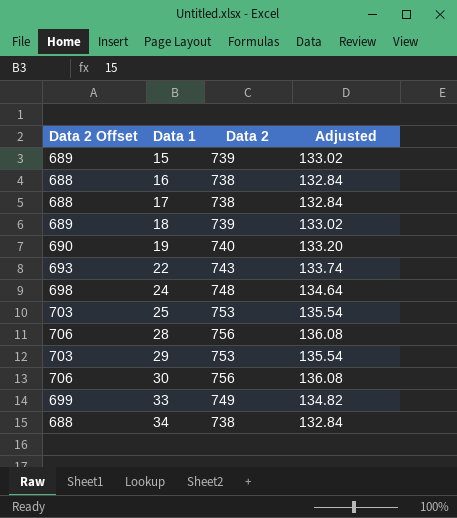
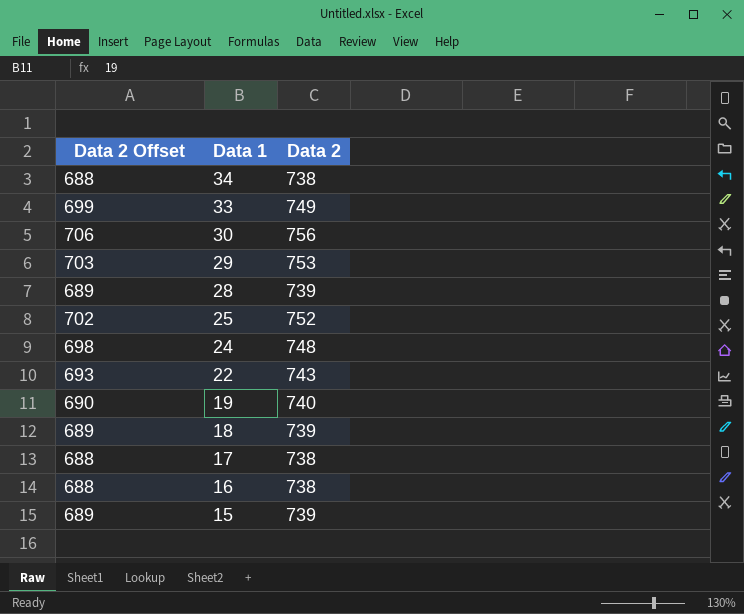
row order: Data 1 ascending -> Data 1 descending
column Adjusted | formula: [Data 2] * 0.18 -> none
28 | Data 2 Offset: 706 -> 689
28 | Data 2: 756 -> 739
25 | Data 2 Offset: 703 -> 702
25 | Data 2: 753 -> 752

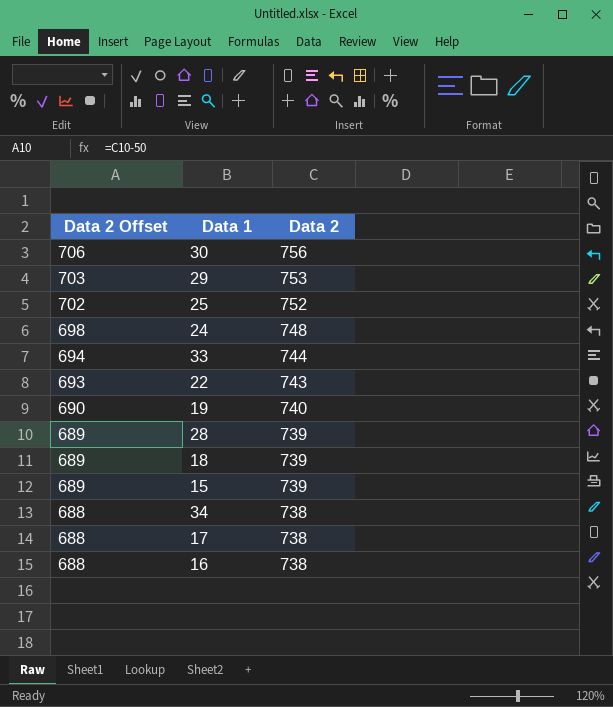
row order: Data 1 descending -> Data 2 Offset descending
33 | Data 2 Offset: 699 -> 694
33 | Data 2: 749 -> 744

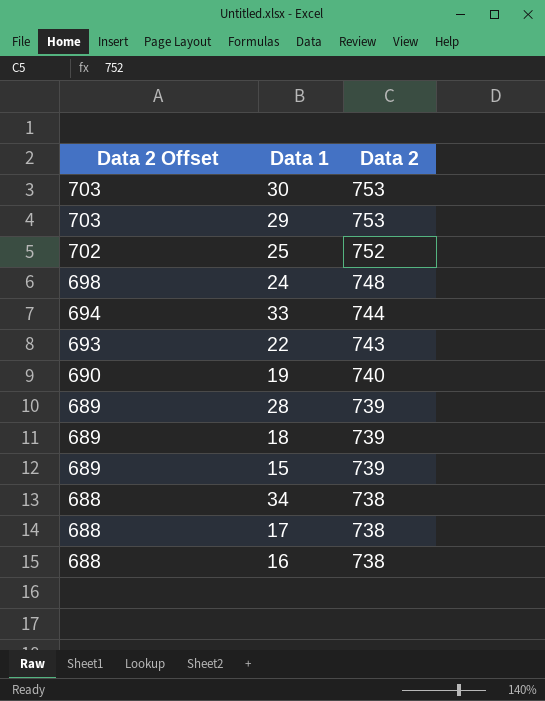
30 | Data 2 Offset: 706 -> 703
30 | Data 2: 756 -> 753

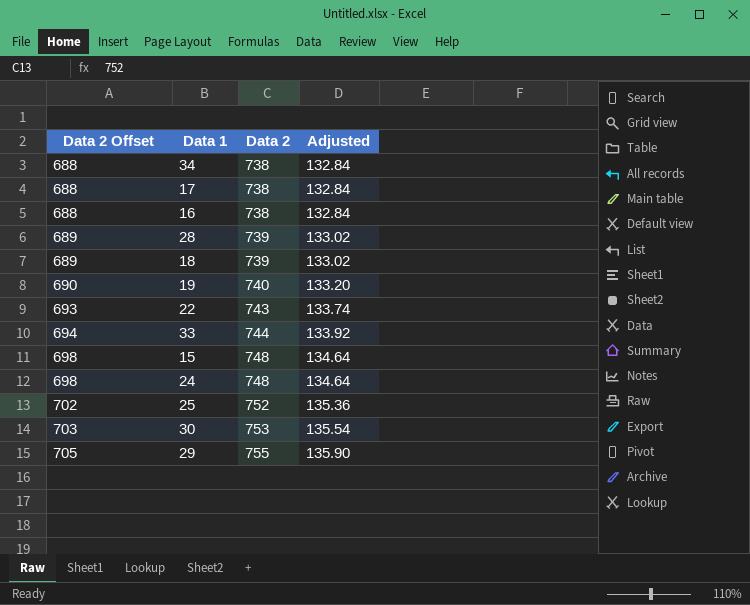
row order: Data 2 Offset descending -> Data 2 Offset ascending
column Adjusted | formula: none -> [Data 2] * 0.18
15 | Data 2 Offset: 689 -> 698
15 | Data 2: 739 -> 748
29 | Data 2 Offset: 703 -> 705
29 | Data 2: 753 -> 755

